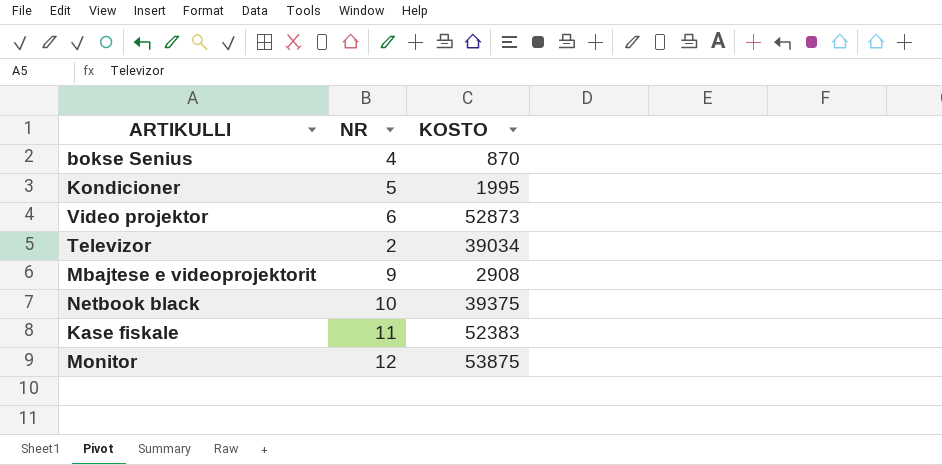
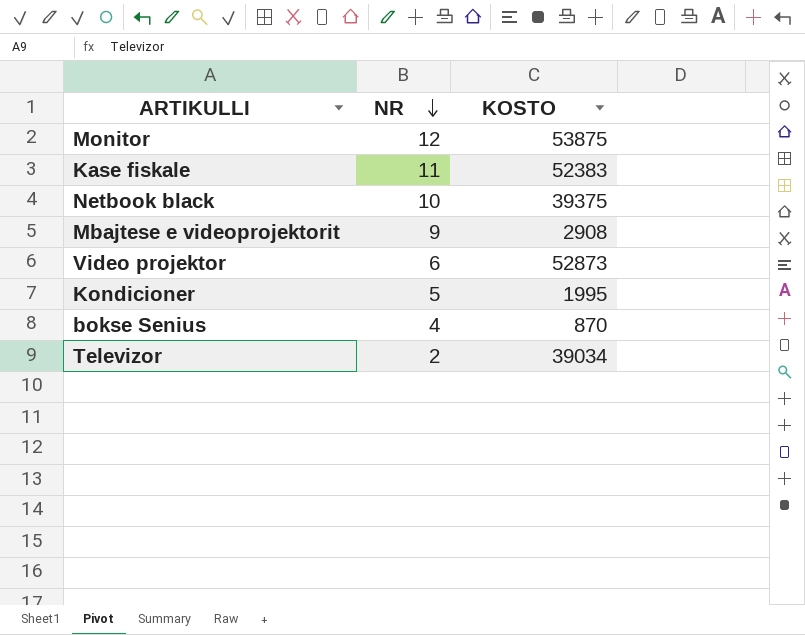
row order: none -> NR descending

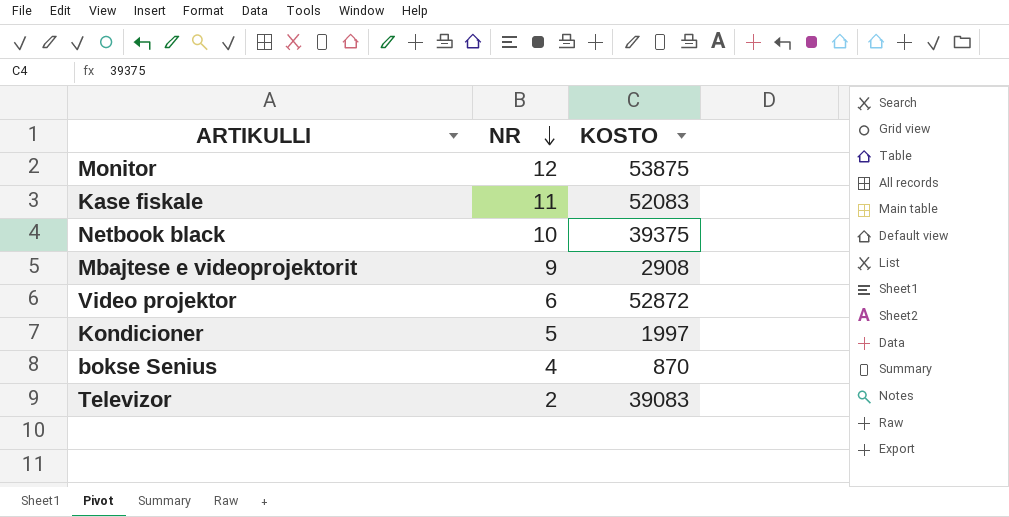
Kase fiskale | KOSTO: 52383 -> 52083
Video projektor | KOSTO: 52873 -> 52872
Kondicioner | KOSTO: 1995 -> 1997
Televizor | KOSTO: 39034 -> 39083

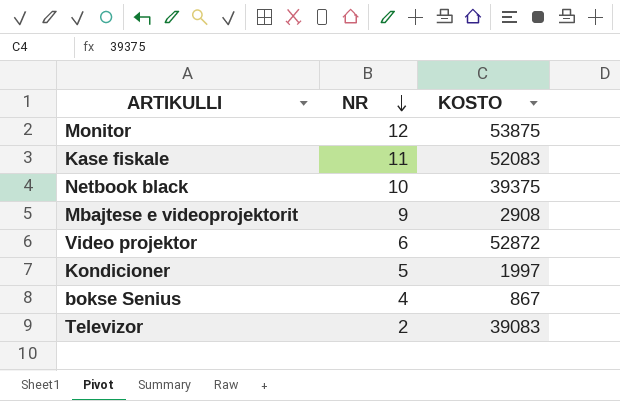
bokse Senius | KOSTO: 870 -> 867

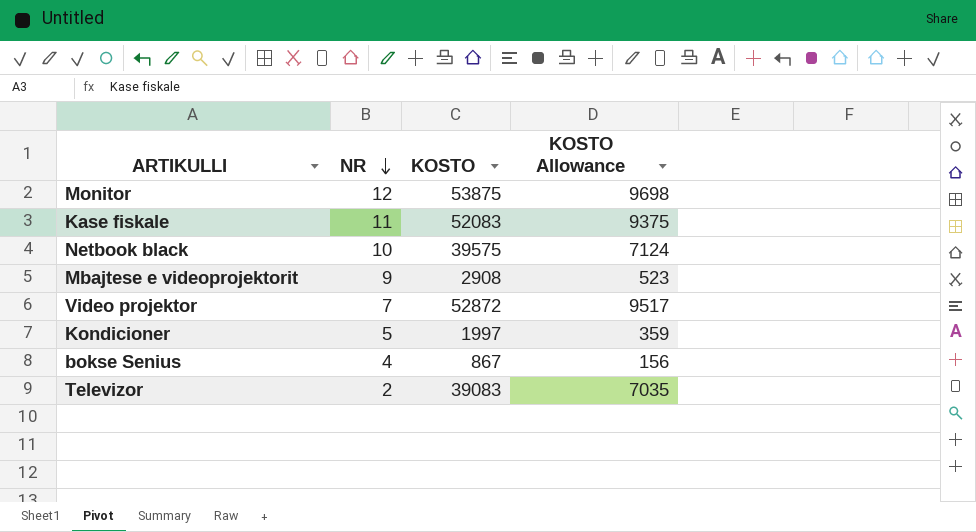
column KOSTO Allowance | formula: none -> [KOSTO] * 0.18
Netbook black | KOSTO: 39375 -> 39575
Video projektor | NR: 6 -> 7

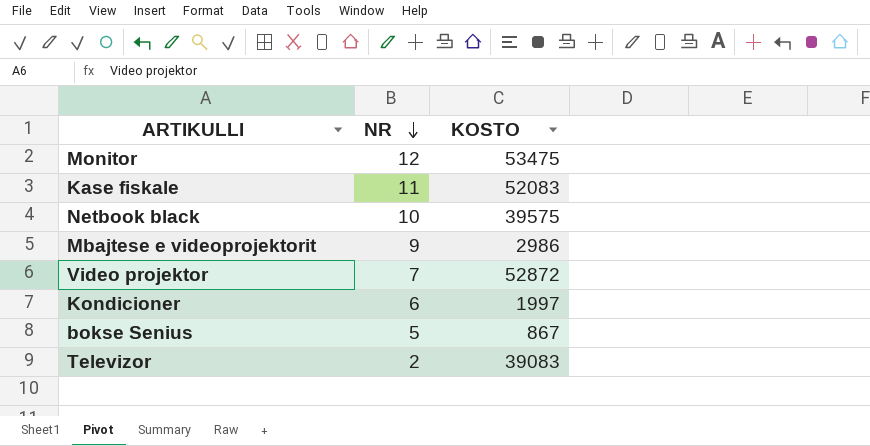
column KOSTO Allowance | formula: [KOSTO] * 0.18 -> none
Monitor | KOSTO: 53875 -> 53475
Mbajtese e videoprojektorit | KOSTO: 2908 -> 2986
Kondicioner | NR: 5 -> 6
bokse Senius | NR: 4 -> 5

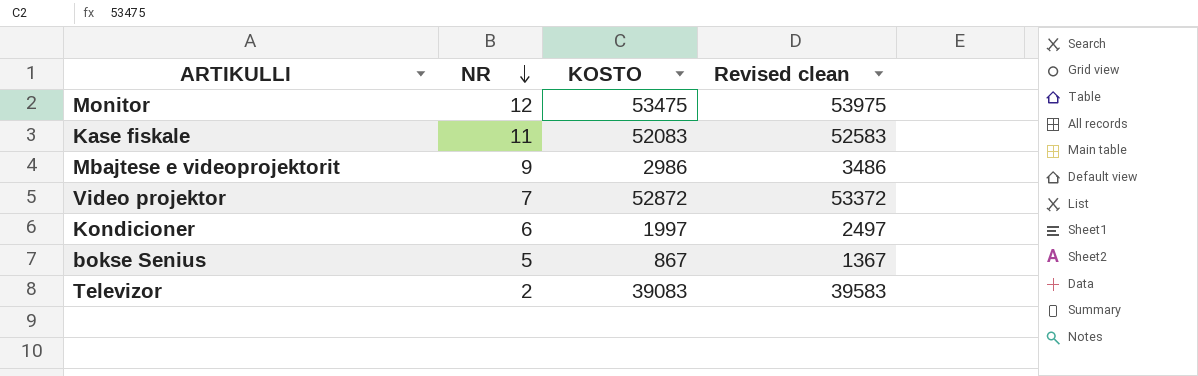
column Revised clean | formula: none -> [KOSTO] + 500
row Netbook black: 10 | 39575 -> none

